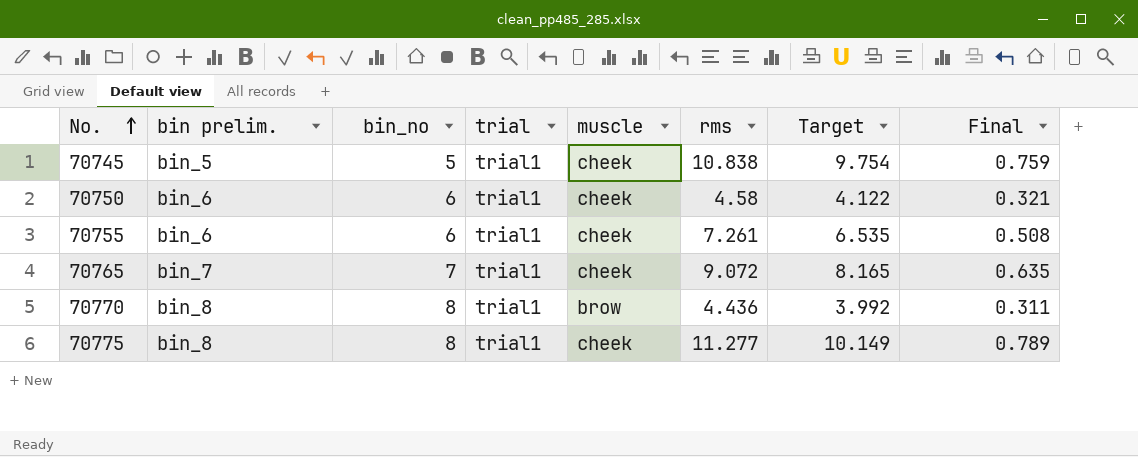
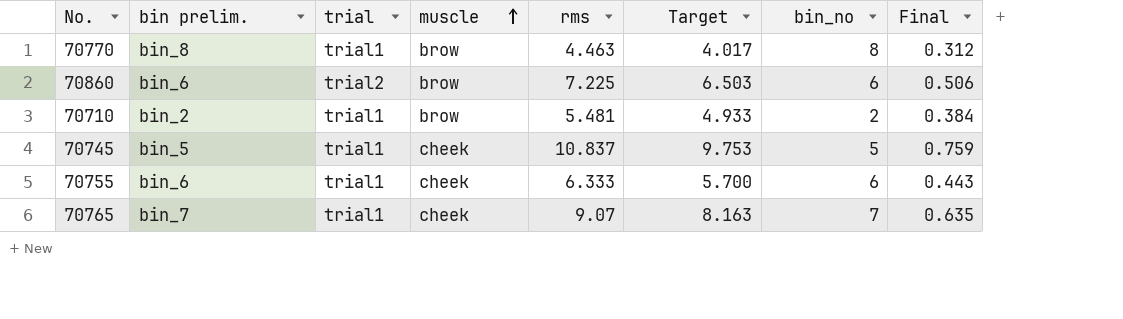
row order: No. ascending -> muscle ascending
column bin_no | position: 3 -> 7
row 70750: bin_6 | 6 | trial1 | cheek | 4.58 | 4.122 | 0.321 -> none
row 70775: bin_8 | 8 | trial1 | cheek | 11.277 | 10.149 | 0.789 -> none
70770 | rms: 4.436 -> 4.463
70770 | Target: 3.992 -> 4.017
70770 | Final: 0.311 -> 0.312
row 70860: none -> bin_6 | trial2 | brow | 7.225 | 6.503 | 6 | 0.506
row 70710: none -> bin_2 | trial1 | brow | 5.481 | 4.933 | 2 | 0.384
70745 | rms: 10.838 -> 10.837
70745 | Target: 9.754 -> 9.753
70755 | rms: 7.261 -> 6.333
70755 | Target: 6.535 -> 5.700
70755 | Final: 0.508 -> 0.443
70765 | rms: 9.072 -> 9.07
70765 | Target: 8.165 -> 8.163

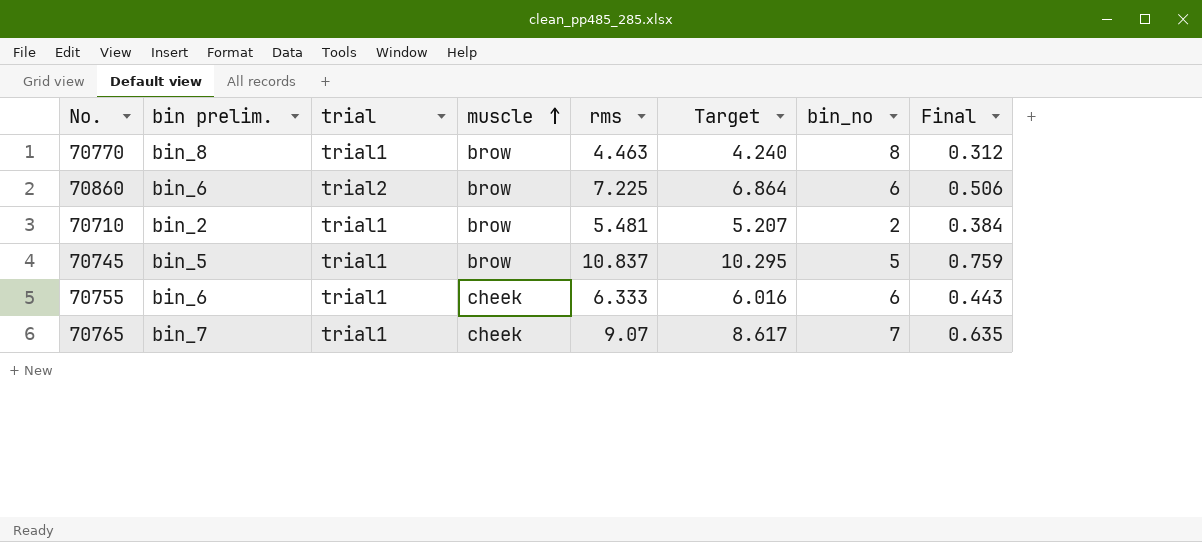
column Target | formula: [rms] * 0.9 -> [rms] * 0.95
70745 | muscle: cheek -> brow

